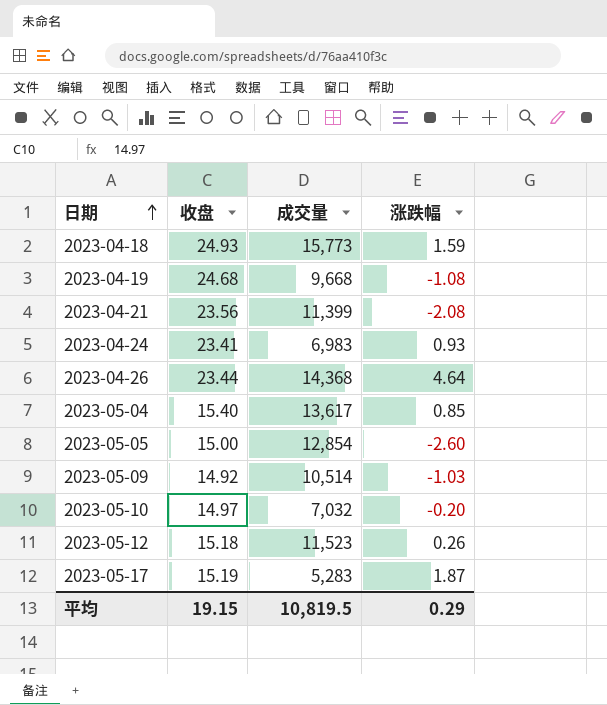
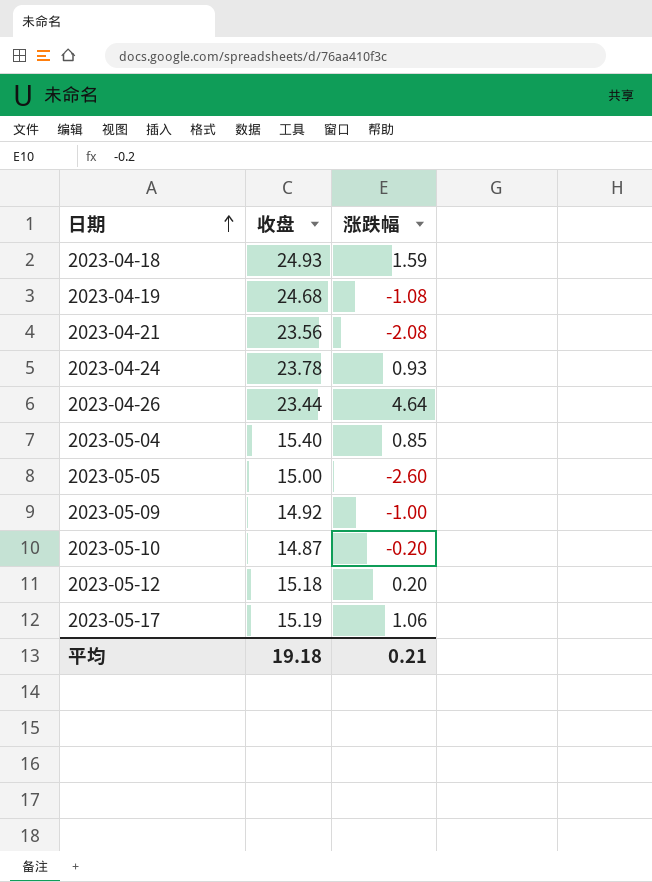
column 成交量 | position: 3 -> none
2023-04-24 | 收盘: 23.41 -> 23.78
2023-05-09 | 涨跌幅: -1.03 -> -1.00
2023-05-10 | 收盘: 14.97 -> 14.87
2023-05-12 | 涨跌幅: 0.26 -> 0.20
2023-05-17 | 涨跌幅: 1.87 -> 1.06
平均 | 收盘: 19.15 -> 19.18
平均 | 涨跌幅: 0.29 -> 0.21

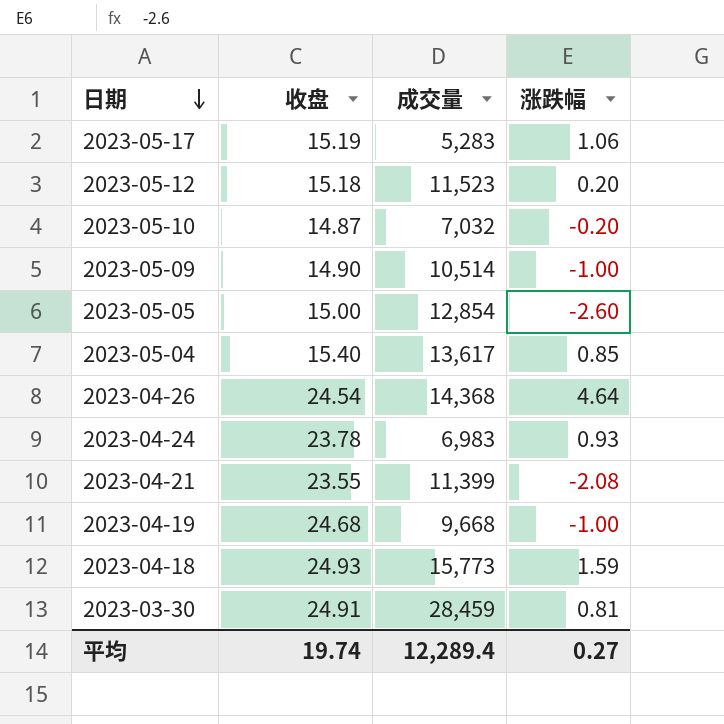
row order: 日期 ascending -> 日期 descending
column 成交量 | position: none -> 3
2023-05-09 | 收盘: 14.92 -> 14.90
2023-04-26 | 收盘: 23.44 -> 24.54
2023-04-21 | 收盘: 23.56 -> 23.55
2023-04-19 | 涨跌幅: -1.08 -> -1.00
row 2023-03-30: none -> 24.91 | 28,459 | 0.81
平均 | 收盘: 19.18 -> 19.74
平均 | 涨跌幅: 0.21 -> 0.27

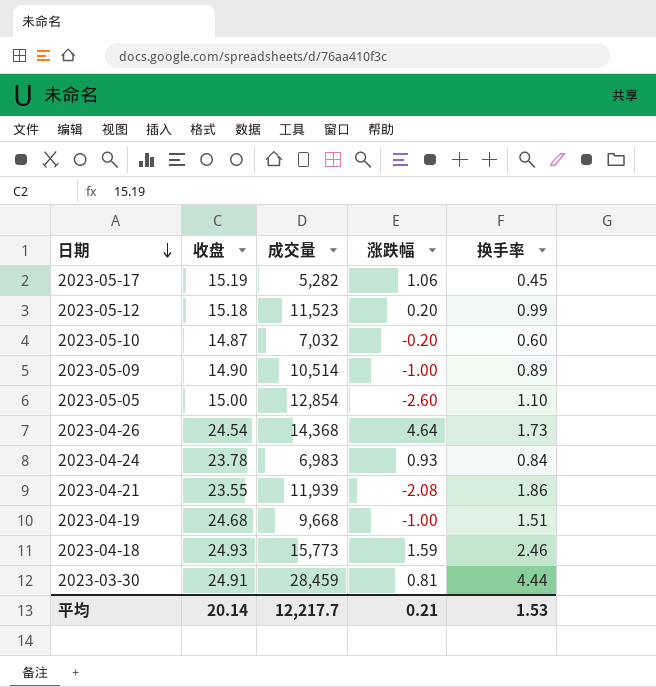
column 换手率 | position: none -> 5
row 2023-05-04: 15.40 | 13,617 | 0.85 -> none
2023-05-17 | 成交量: 5,283 -> 5,282
2023-04-21 | 成交量: 11,399 -> 11,939
平均 | 收盘: 19.74 -> 20.14
平均 | 成交量: 12,289.4 -> 12,217.7
平均 | 涨跌幅: 0.27 -> 0.21

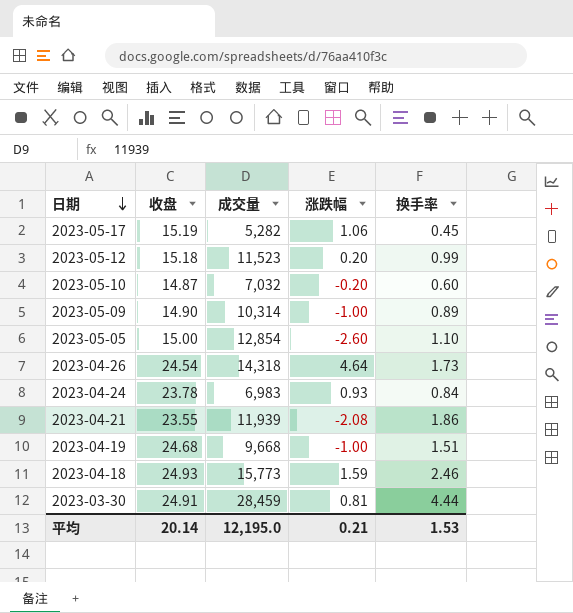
2023-05-09 | 成交量: 10,514 -> 10,314
2023-04-26 | 成交量: 14,368 -> 14,318
平均 | 成交量: 12,217.7 -> 12,195.0

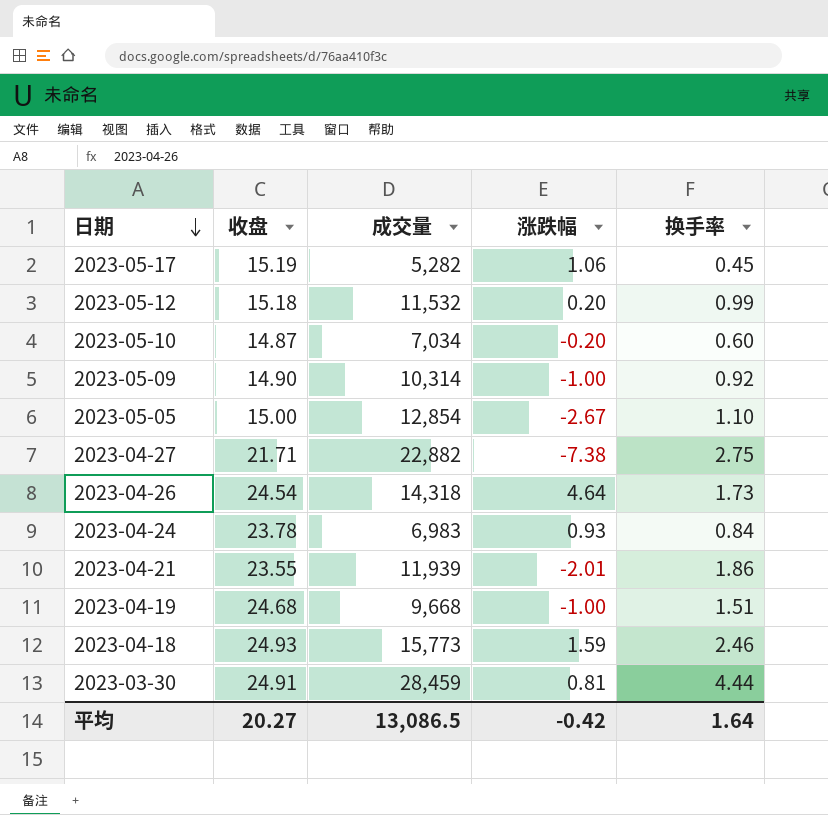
2023-05-12 | 成交量: 11,523 -> 11,532
2023-05-10 | 成交量: 7,032 -> 7,034
2023-05-09 | 换手率: 0.89 -> 0.92
2023-05-05 | 涨跌幅: -2.60 -> -2.67
row 2023-04-27: none -> 21.71 | 22,882 | -7.38 | 2.75
2023-04-21 | 涨跌幅: -2.08 -> -2.01
平均 | 收盘: 20.14 -> 20.27
平均 | 成交量: 12,195.0 -> 13,086.5
平均 | 涨跌幅: 0.21 -> -0.42
平均 | 换手率: 1.53 -> 1.64

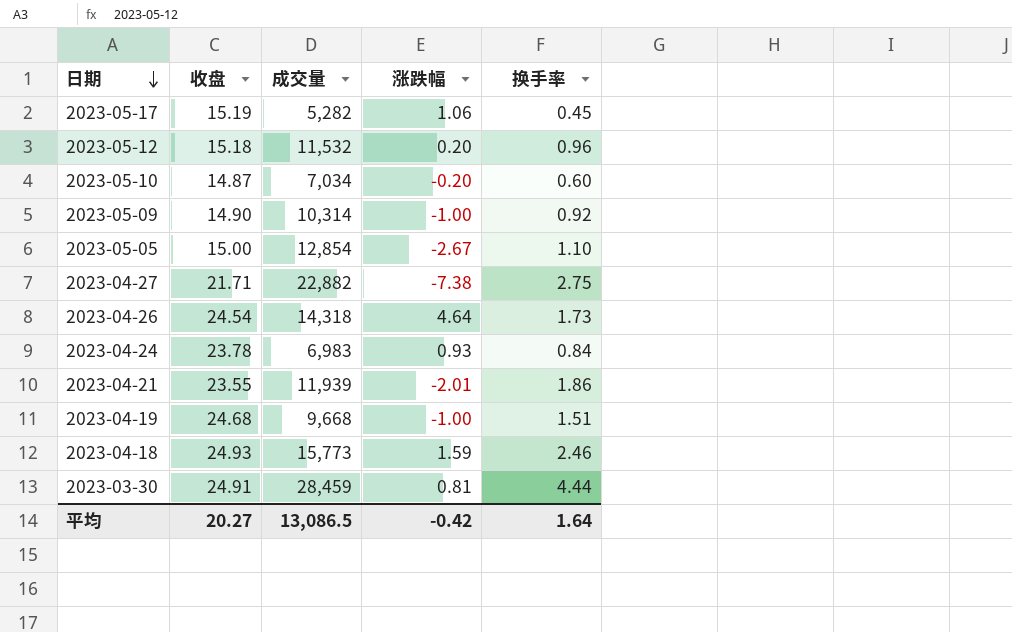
2023-05-12 | 换手率: 0.99 -> 0.96

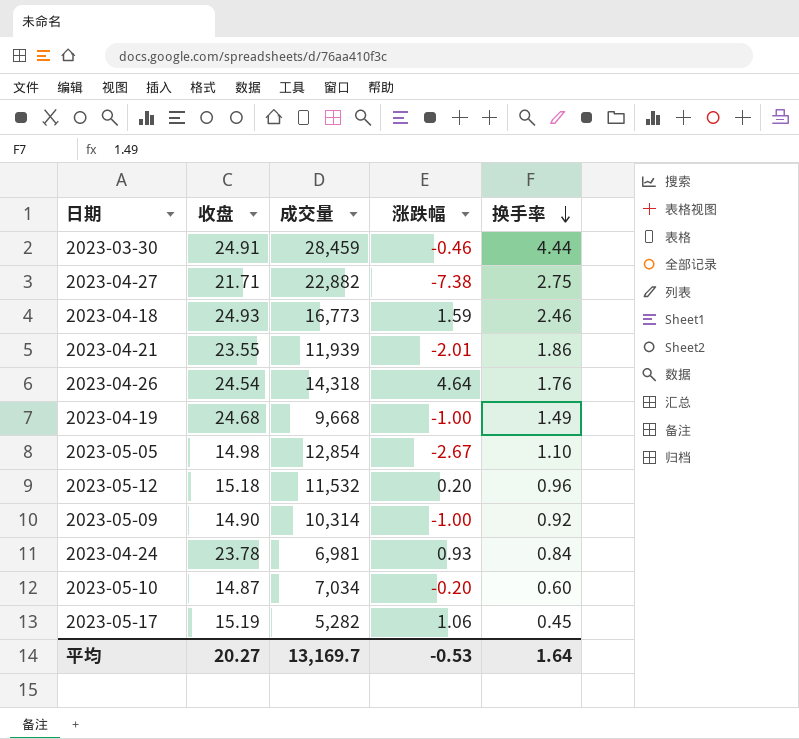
row order: 日期 descending -> 换手率 descending
2023-03-30 | 涨跌幅: 0.81 -> -0.46
2023-04-18 | 成交量: 15,773 -> 16,773
2023-04-26 | 换手率: 1.73 -> 1.76
2023-04-19 | 换手率: 1.51 -> 1.49
2023-05-05 | 收盘: 15.00 -> 14.98
2023-04-24 | 成交量: 6,983 -> 6,981
平均 | 成交量: 13,086.5 -> 13,169.7
平均 | 涨跌幅: -0.42 -> -0.53

